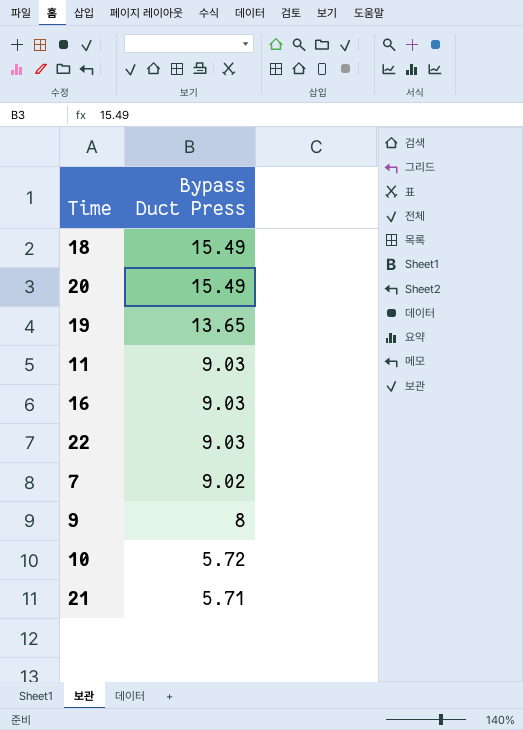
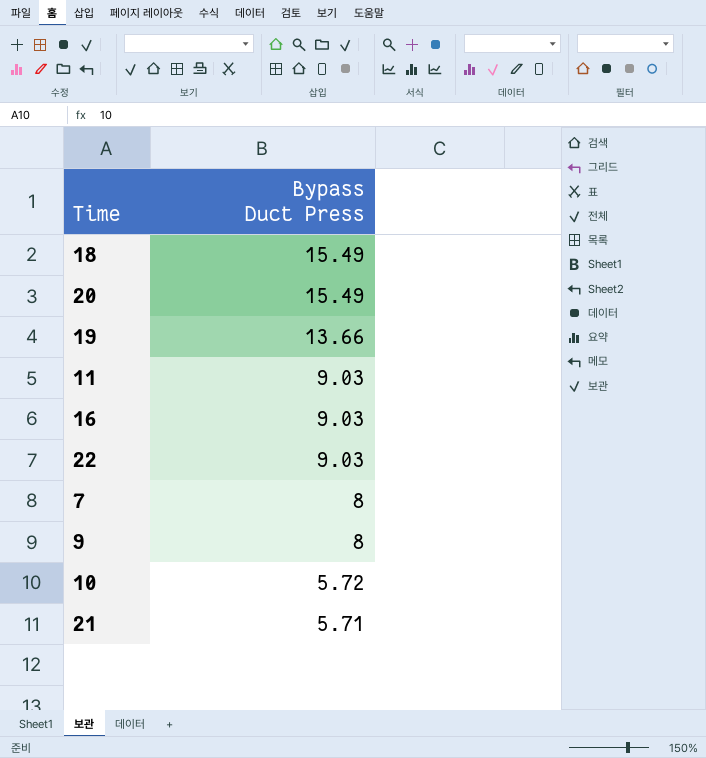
19 | Bypass Duct Press: 13.65 -> 13.66
7 | Bypass Duct Press: 9.02 -> 8

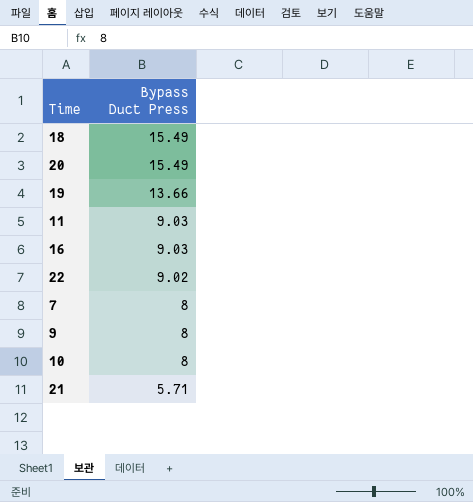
22 | Bypass Duct Press: 9.03 -> 9.02
10 | Bypass Duct Press: 5.72 -> 8

